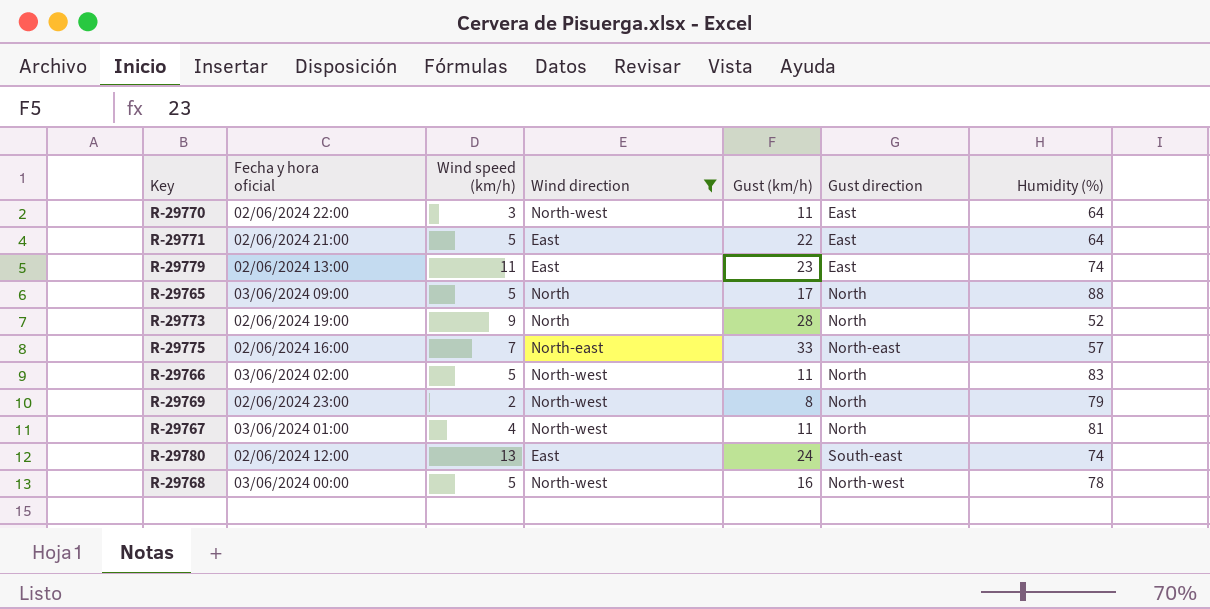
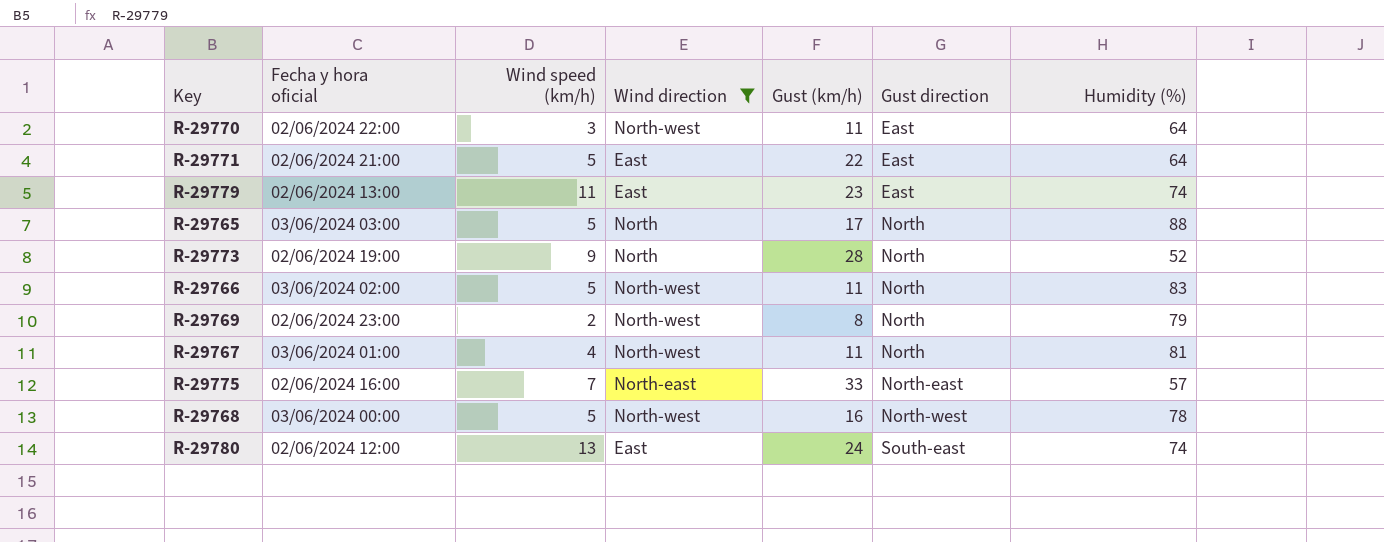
row order: none -> Gust direction ascending
R-29765 | Fecha y hora oficial: 03/06/2024 09:00 -> 03/06/2024 03:00

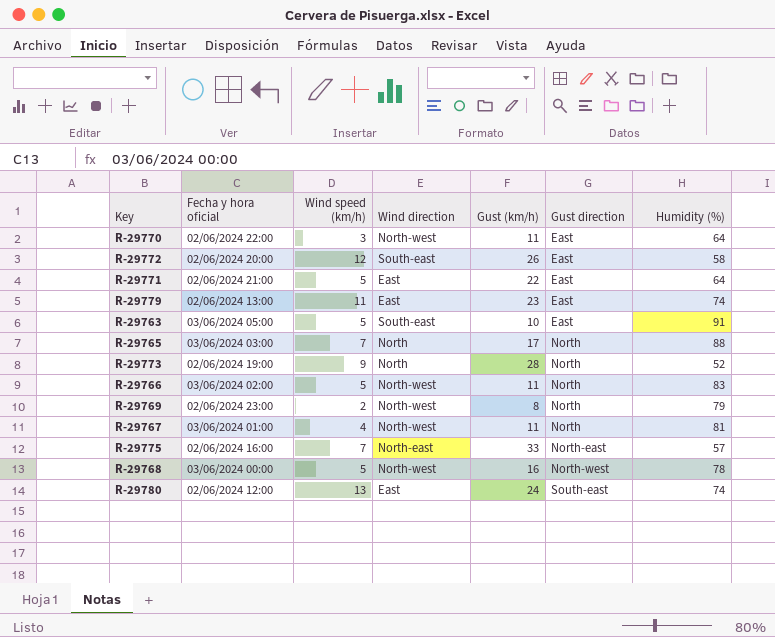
filter: Wind direction != South-east -> none
R-29765 | Wind speed (km/h): 5 -> 7

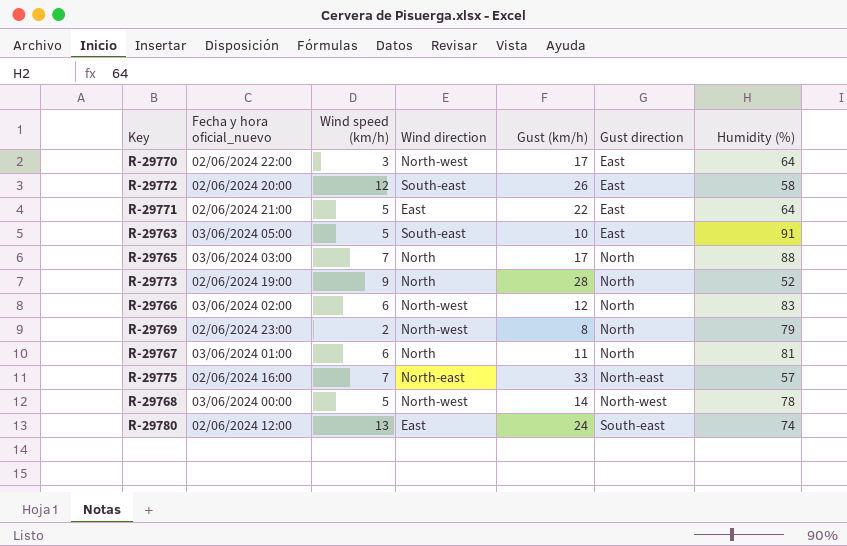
column name: Fecha y hora oficial -> Fecha y hora oficial_nuevo
row R-29779: 02/06/2024 13:00 | 11 | East | 23 | East | 74 -> none
R-29770 | Gust (km/h): 11 -> 17
R-29766 | Wind speed (km/h): 5 -> 6
R-29766 | Gust (km/h): 11 -> 12
R-29767 | Wind speed (km/h): 4 -> 6
R-29767 | Wind direction: North-west -> North
R-29768 | Gust (km/h): 16 -> 14

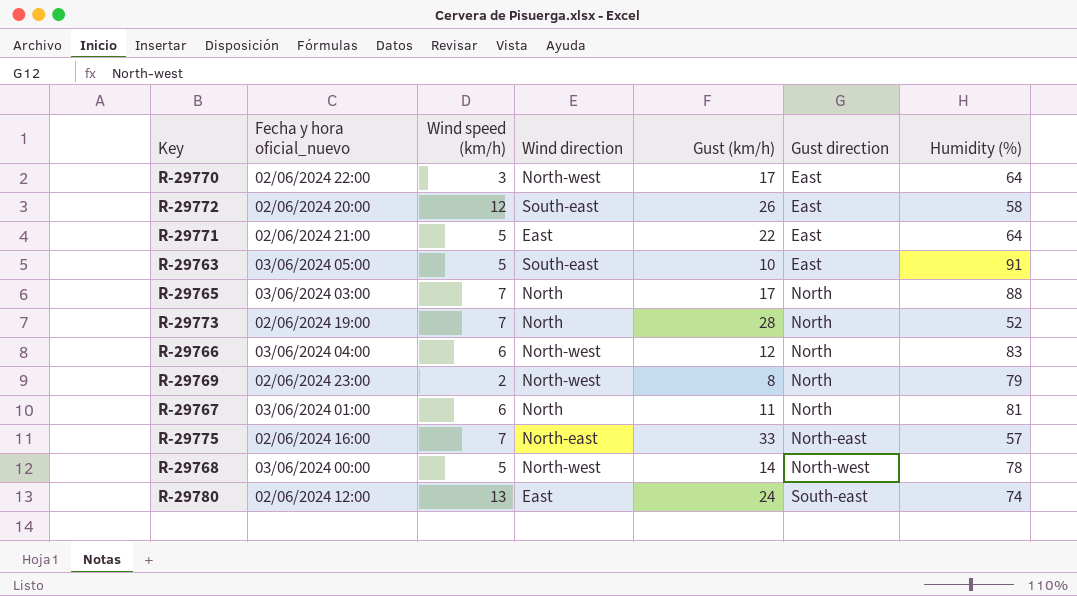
R-29773 | Wind speed (km/h): 9 -> 7
R-29766 | Fecha y hora oficial_nuevo: 03/06/2024 02:00 -> 03/06/2024 04:00

